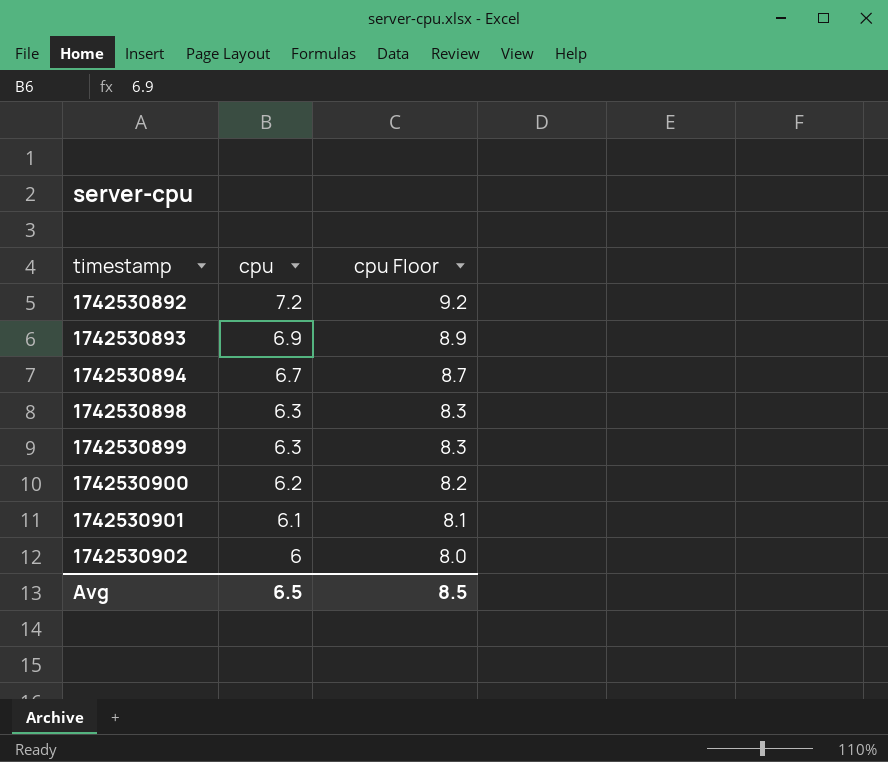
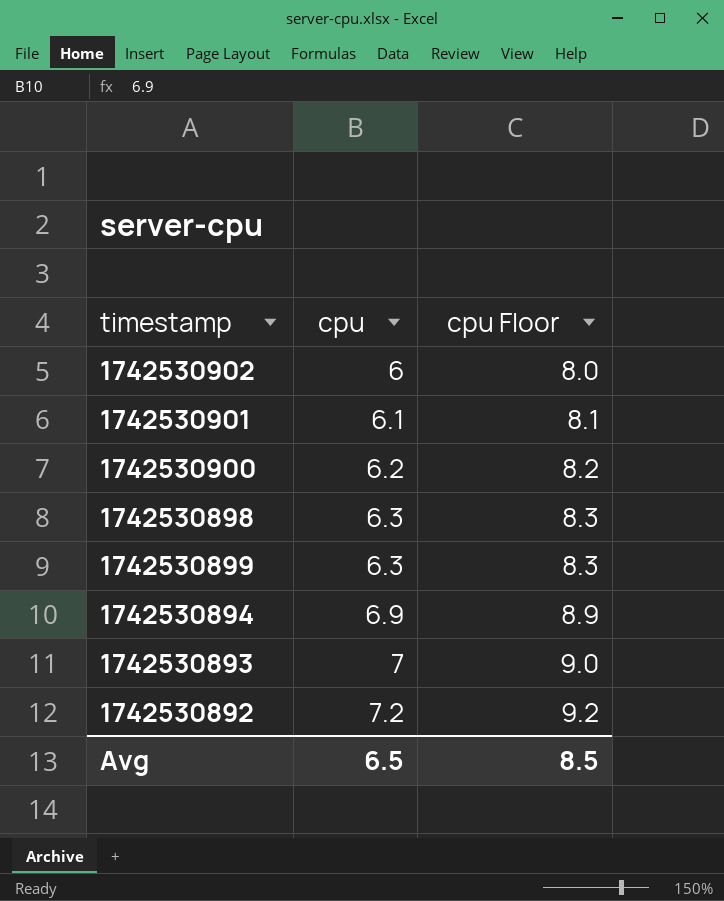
row order: timestamp ascending -> cpu ascending
1742530894 | cpu: 6.7 -> 6.9
1742530894 | cpu Floor: 8.7 -> 8.9
1742530893 | cpu: 6.9 -> 7
1742530893 | cpu Floor: 8.9 -> 9.0

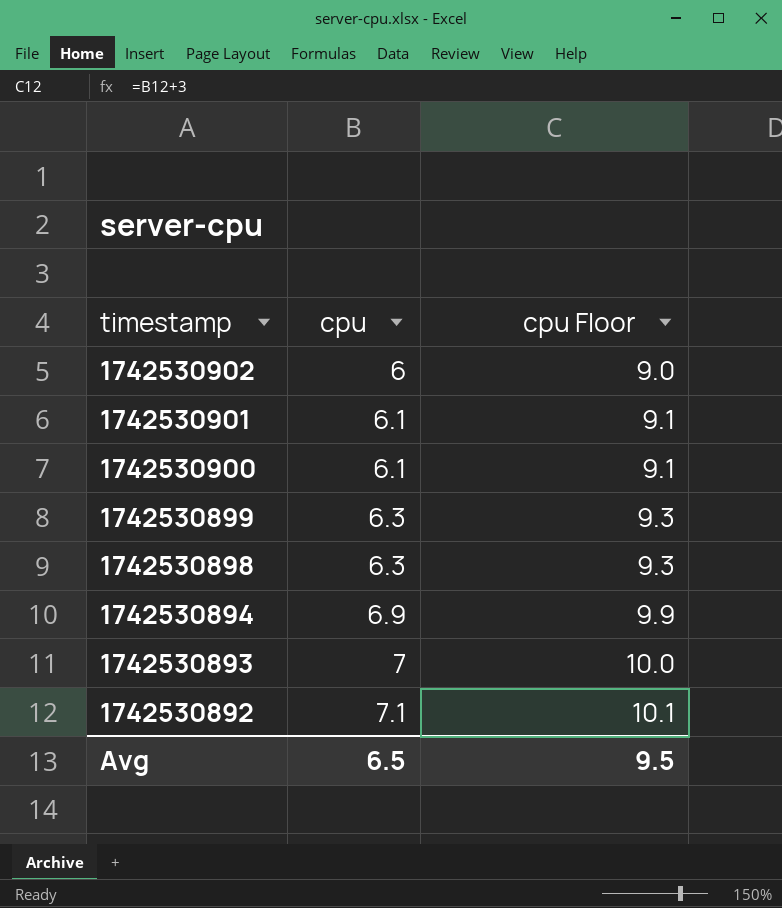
row order: cpu ascending -> timestamp descending
column cpu Floor | formula: [cpu] + 2 -> [cpu] + 3
1742530900 | cpu: 6.2 -> 6.1
1742530892 | cpu: 7.2 -> 7.1
Avg | cpu Floor: 8.5 -> 9.5

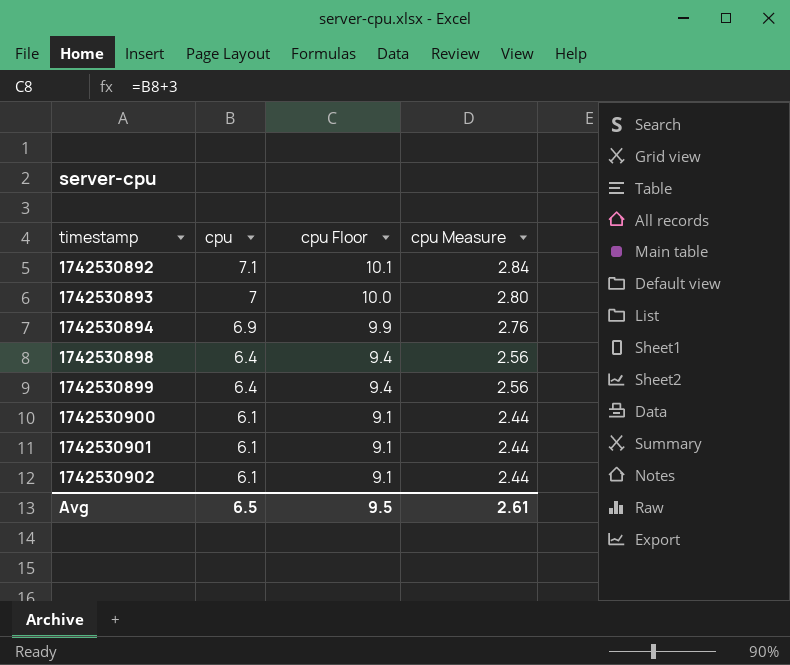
row order: timestamp descending -> timestamp ascending
column cpu Measure | formula: none -> [cpu] * 0.4
1742530898 | cpu: 6.3 -> 6.4
1742530898 | cpu Floor: 9.3 -> 9.4
1742530899 | cpu: 6.3 -> 6.4
1742530899 | cpu Floor: 9.3 -> 9.4
1742530902 | cpu: 6 -> 6.1
1742530902 | cpu Floor: 9.0 -> 9.1

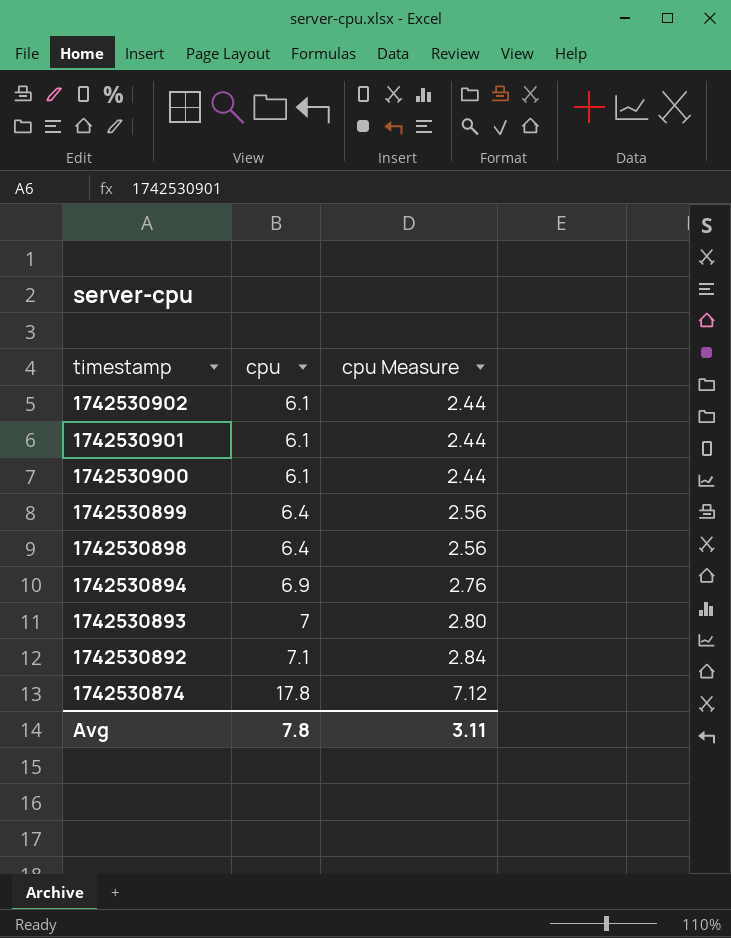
row order: timestamp ascending -> timestamp descending
column cpu Floor | formula: [cpu] + 3 -> none
row 1742530874: none -> 17.8 | 7.12
Avg | cpu: 6.5 -> 7.8
Avg | cpu Measure: 2.61 -> 3.11

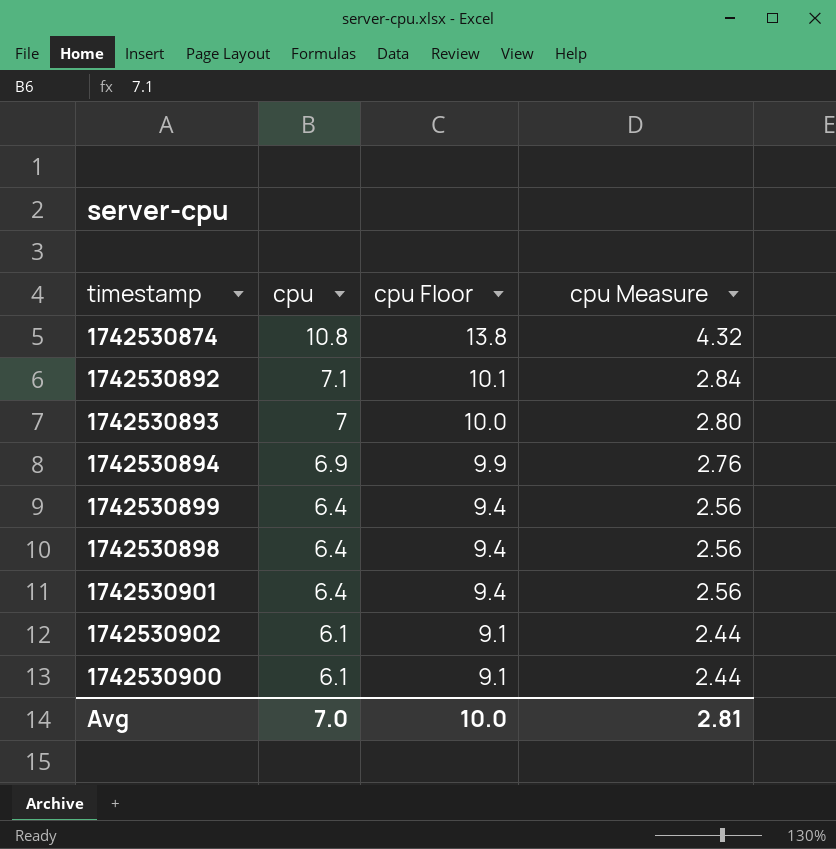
row order: timestamp descending -> cpu descending
column cpu Floor | formula: none -> [cpu] + 3
1742530874 | cpu: 17.8 -> 10.8
1742530874 | cpu Measure: 7.12 -> 4.32
1742530901 | cpu: 6.1 -> 6.4
1742530901 | cpu Measure: 2.44 -> 2.56
Avg | cpu: 7.8 -> 7.0
Avg | cpu Measure: 3.11 -> 2.81

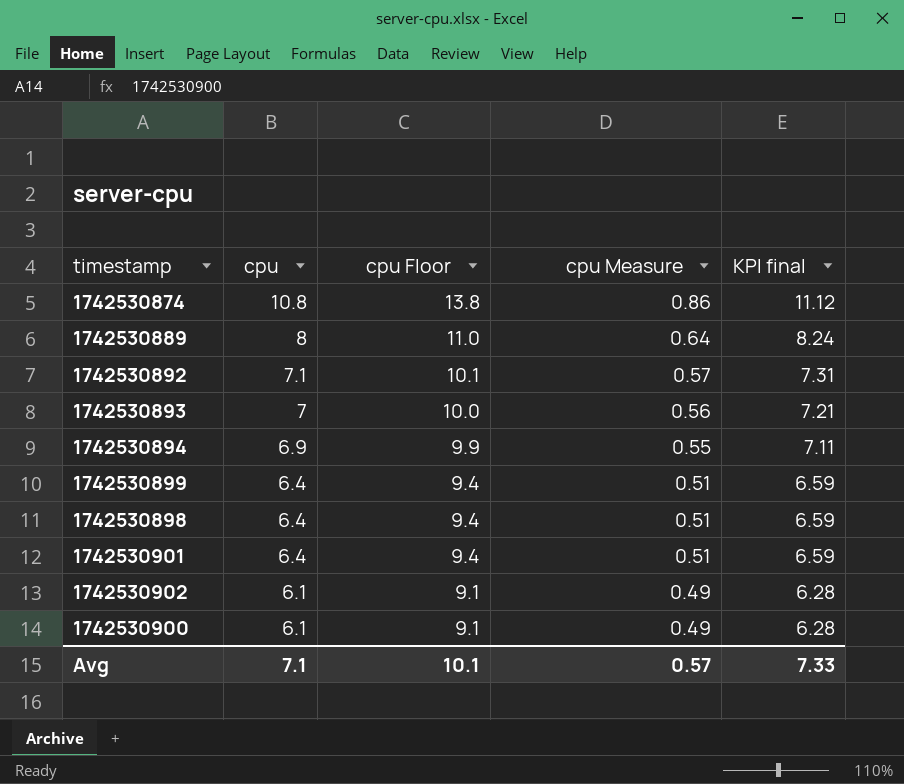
column cpu Measure | formula: [cpu] * 0.4 -> [cpu] * 0.08
column KPI final | formula: none -> [cpu] * 1.03
row 1742530889: none -> 8 | 11.0 | 0.64 | 8.24
Avg | cpu: 7.0 -> 7.1
Avg | cpu Floor: 10.0 -> 10.1
Avg | cpu Measure: 2.81 -> 0.57

